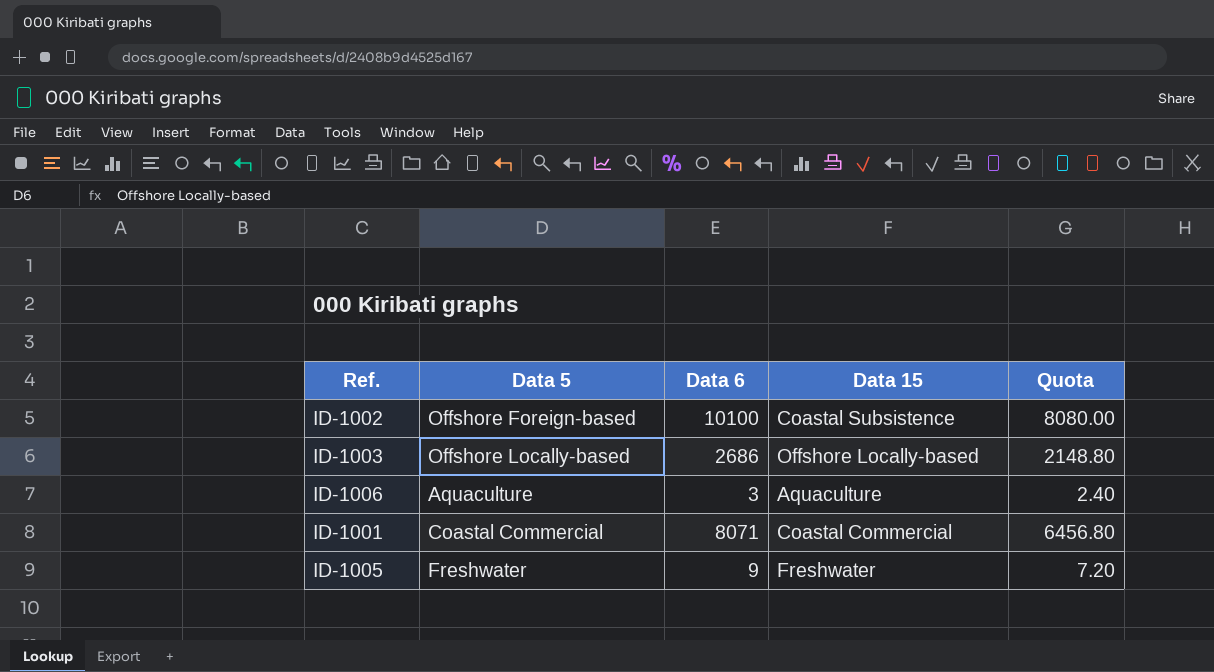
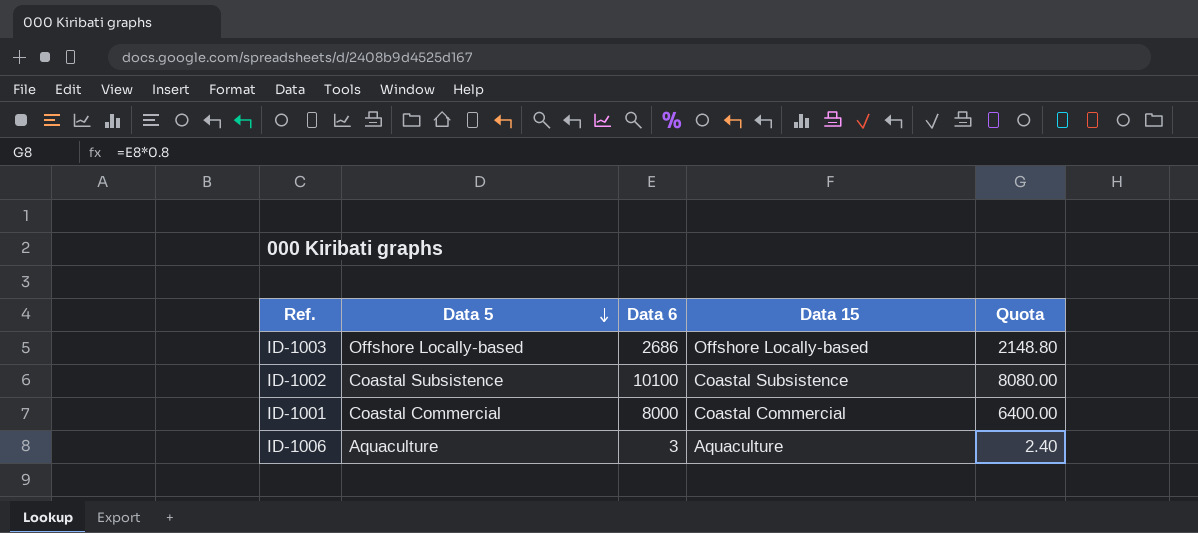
row order: none -> Data 5 descending
row ID-1005: Freshwater | 9 | Freshwater | 7.20 -> none
ID-1002 | Data 5: Offshore Foreign-based -> Coastal Subsistence
ID-1001 | Data 6: 8071 -> 8000
ID-1001 | Quota: 6456.80 -> 6400.00

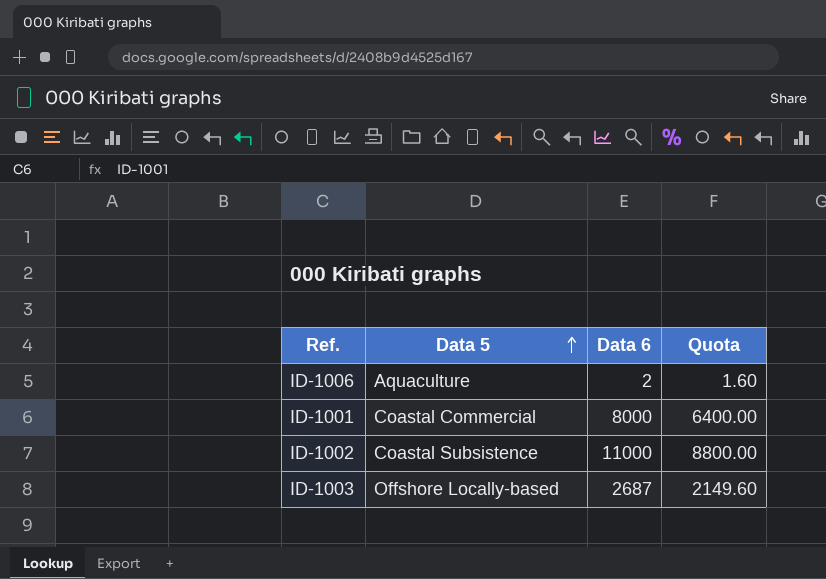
row order: Data 5 descending -> Data 5 ascending
column Data 15 | position: 4 -> none
ID-1006 | Data 6: 3 -> 2
ID-1006 | Quota: 2.40 -> 1.60
ID-1002 | Data 6: 10100 -> 11000
ID-1002 | Quota: 8080.00 -> 8800.00
ID-1003 | Data 6: 2686 -> 2687
ID-1003 | Quota: 2148.80 -> 2149.60

